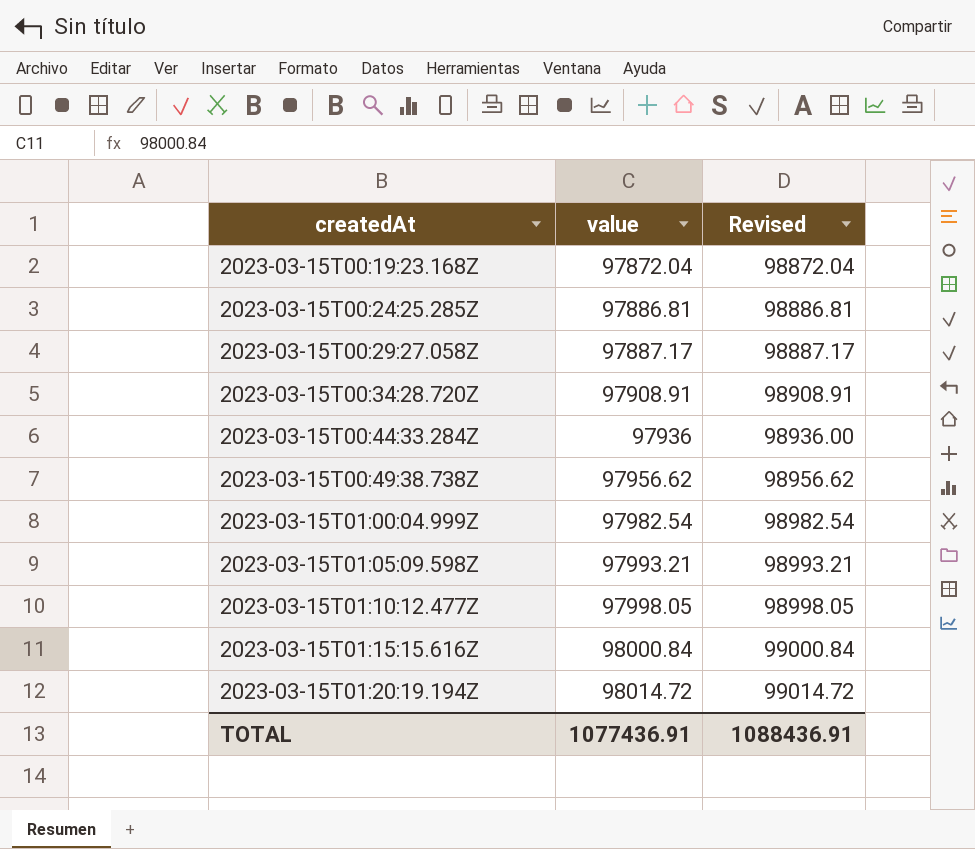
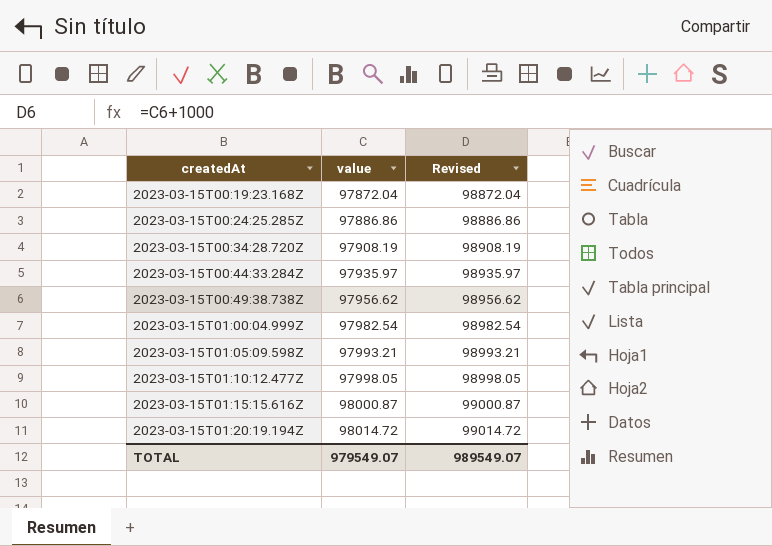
row 2023-03-15T00:29:27.058Z: 97887.17 | 98887.17 -> none
2023-03-15T00:24:25.285Z | value: 97886.81 -> 97886.86
2023-03-15T00:24:25.285Z | Revised: 98886.81 -> 98886.86
2023-03-15T00:34:28.720Z | value: 97908.91 -> 97908.19
2023-03-15T00:34:28.720Z | Revised: 98908.91 -> 98908.19
2023-03-15T00:44:33.284Z | value: 97936 -> 97935.97
2023-03-15T00:44:33.284Z | Revised: 98936.00 -> 98935.97
2023-03-15T01:15:15.616Z | value: 98000.84 -> 98000.87
2023-03-15T01:15:15.616Z | Revised: 99000.84 -> 99000.87
TOTAL | value: 1077436.91 -> 979549.07
TOTAL | Revised: 1088436.91 -> 989549.07

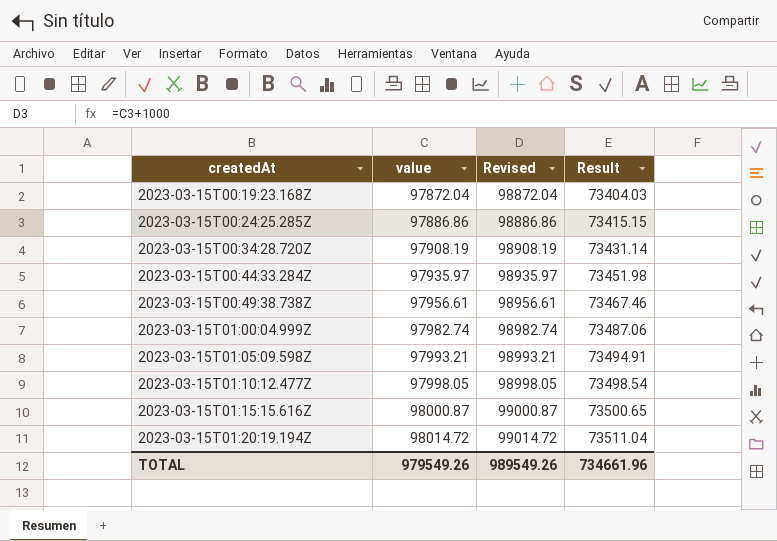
column Result | formula: none -> [value] * 0.75
2023-03-15T00:49:38.738Z | value: 97956.62 -> 97956.61
2023-03-15T00:49:38.738Z | Revised: 98956.62 -> 98956.61
2023-03-15T01:00:04.999Z | value: 97982.54 -> 97982.74
2023-03-15T01:00:04.999Z | Revised: 98982.54 -> 98982.74
TOTAL | value: 979549.07 -> 979549.26
TOTAL | Revised: 989549.07 -> 989549.26

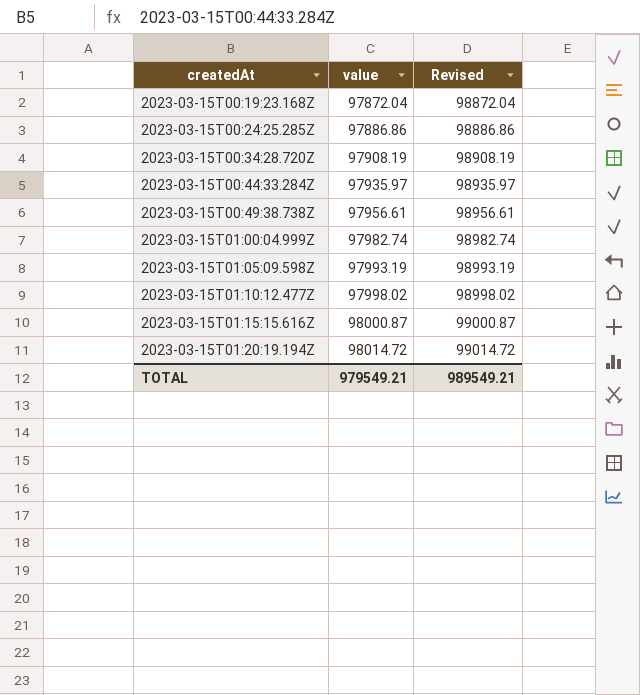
column Result | formula: [value] * 0.75 -> none
2023-03-15T01:05:09.598Z | value: 97993.21 -> 97993.19
2023-03-15T01:05:09.598Z | Revised: 98993.21 -> 98993.19
2023-03-15T01:10:12.477Z | value: 97998.05 -> 97998.02
2023-03-15T01:10:12.477Z | Revised: 98998.05 -> 98998.02
TOTAL | value: 979549.26 -> 979549.21
TOTAL | Revised: 989549.26 -> 989549.21

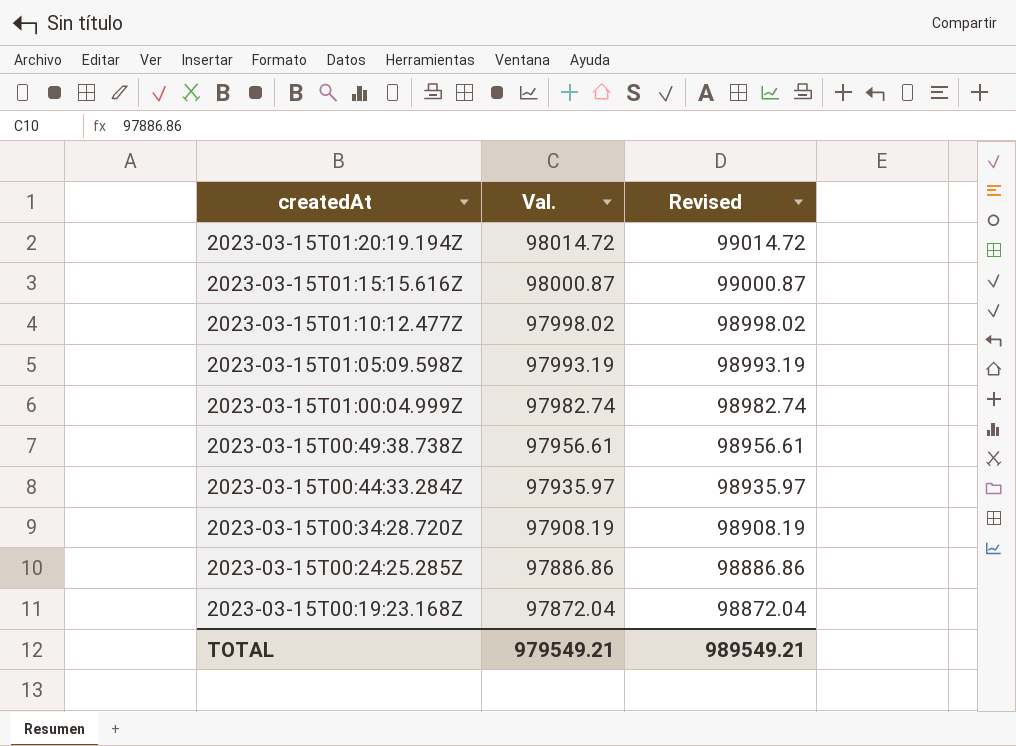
row order: createdAt ascending -> createdAt descending
column name: value -> Val.

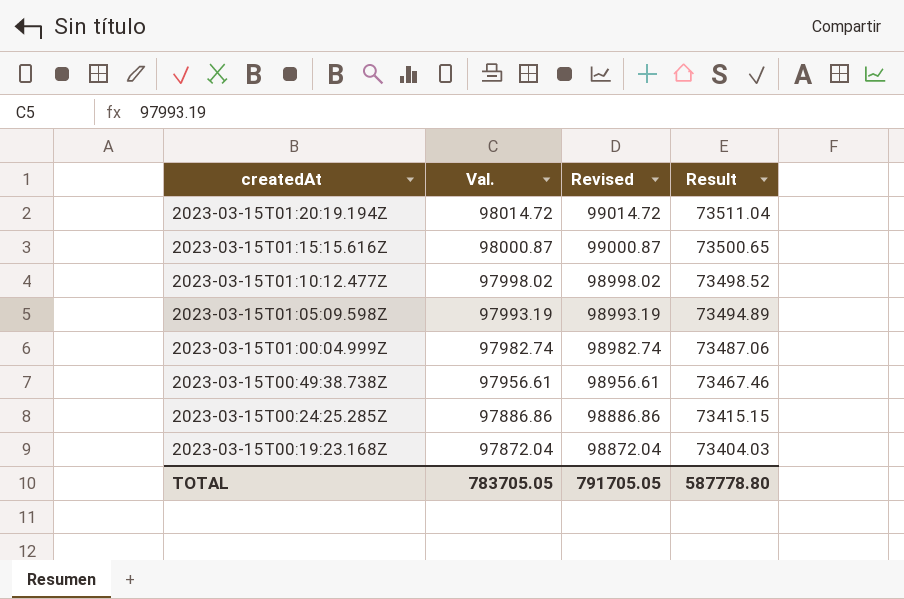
column Result | formula: none -> [Val.] * 0.75
row 2023-03-15T00:44:33.284Z: 97935.97 | 98935.97 -> none
row 2023-03-15T00:34:28.720Z: 97908.19 | 98908.19 -> none
TOTAL | Val.: 979549.21 -> 783705.05
TOTAL | Revised: 989549.21 -> 791705.05

